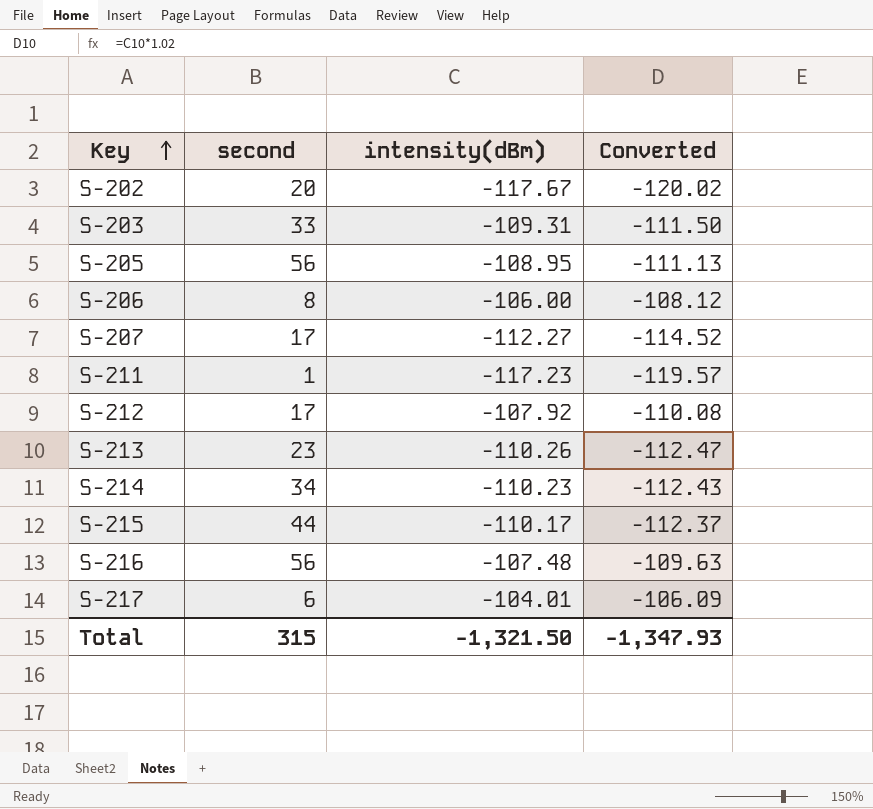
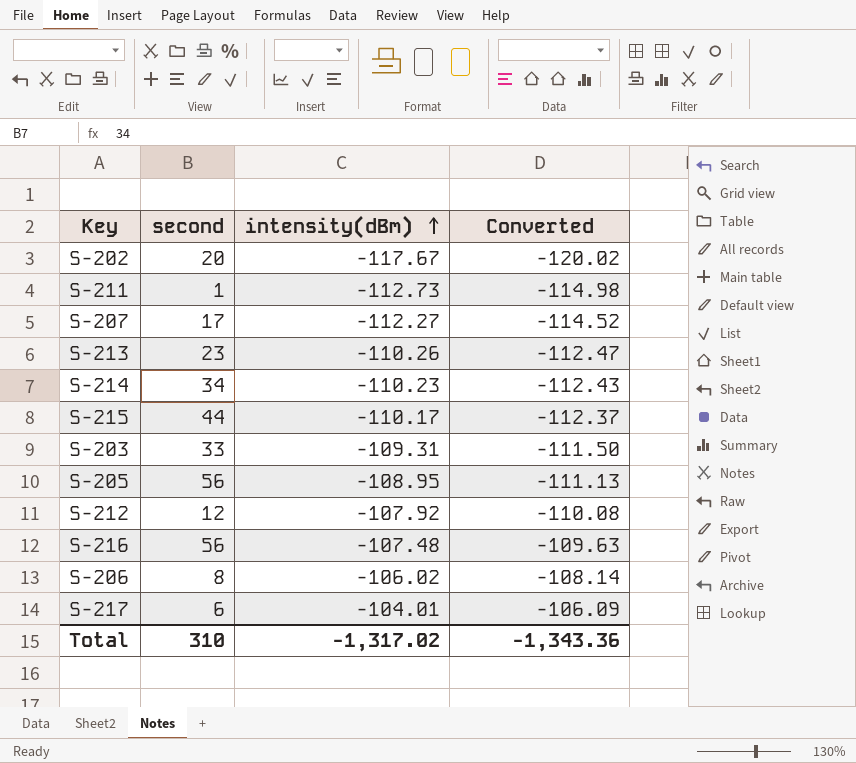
row order: Key ascending -> intensity(dBm) ascending
S-211 | intensity(dBm): -117.23 -> -112.73
S-211 | Converted: -119.57 -> -114.98
S-212 | second: 17 -> 12
S-206 | intensity(dBm): -106.00 -> -106.02
S-206 | Converted: -108.12 -> -108.14
Total | second: 315 -> 310
Total | intensity(dBm): -1,321.50 -> -1,317.02
Total | Converted: -1,347.93 -> -1,343.36

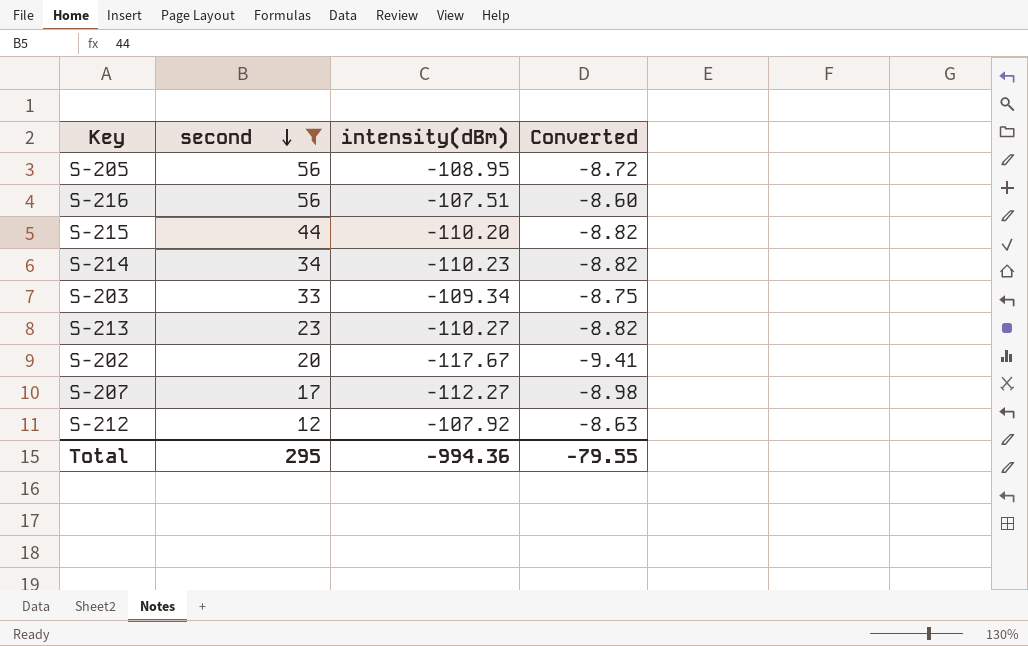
filter: none -> second >= 12
row order: intensity(dBm) ascending -> second descending
column Converted | formula: [intensity(dBm)] * 1.02 -> [intensity(dBm)] * 0.08
S-216 | intensity(dBm): -107.48 -> -107.51
S-215 | intensity(dBm): -110.17 -> -110.20
S-203 | intensity(dBm): -109.31 -> -109.34
S-213 | intensity(dBm): -110.26 -> -110.27
Total | second: 310 -> 295
Total | intensity(dBm): -1,317.02 -> -994.36
Total | Converted: -1,343.36 -> -79.55

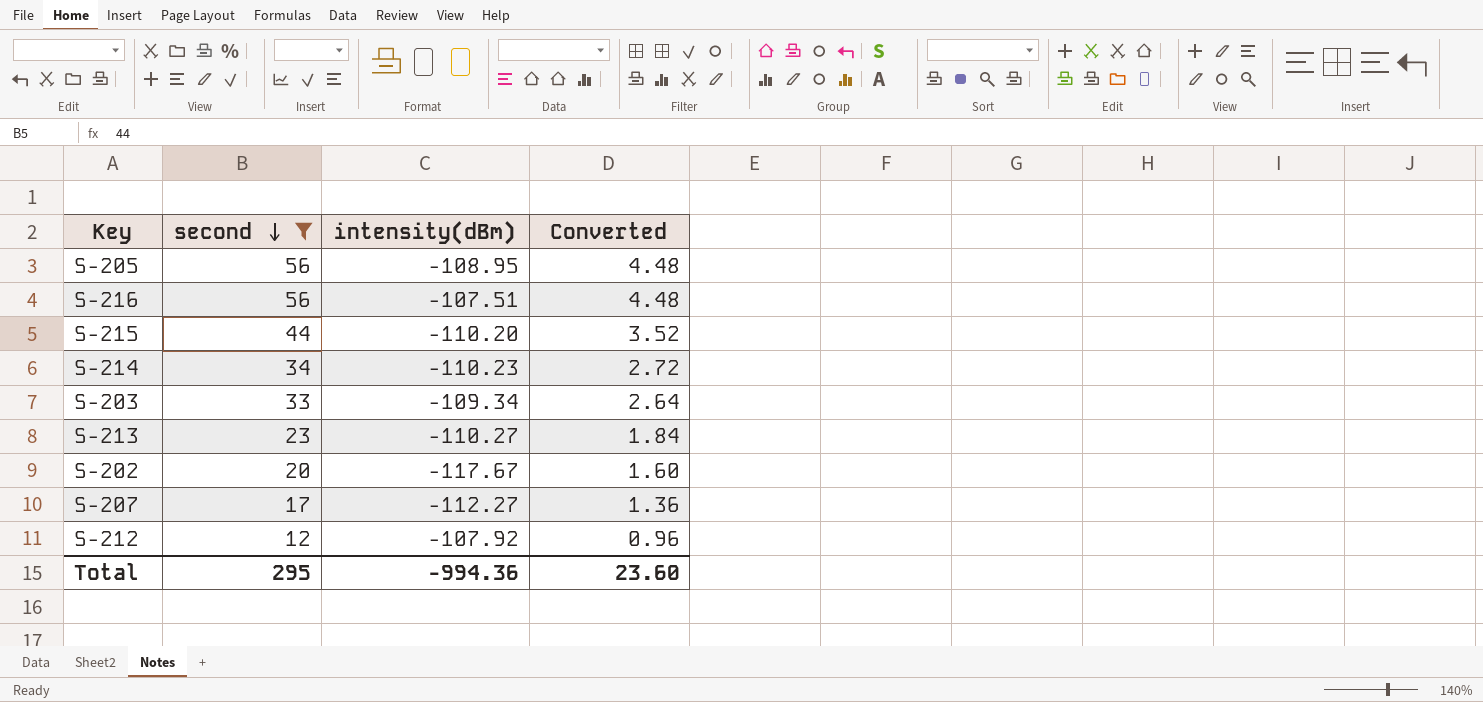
column Converted | formula: [intensity(dBm)] * 0.08 -> [second] * 0.08
Total | Converted: -79.55 -> 23.60

